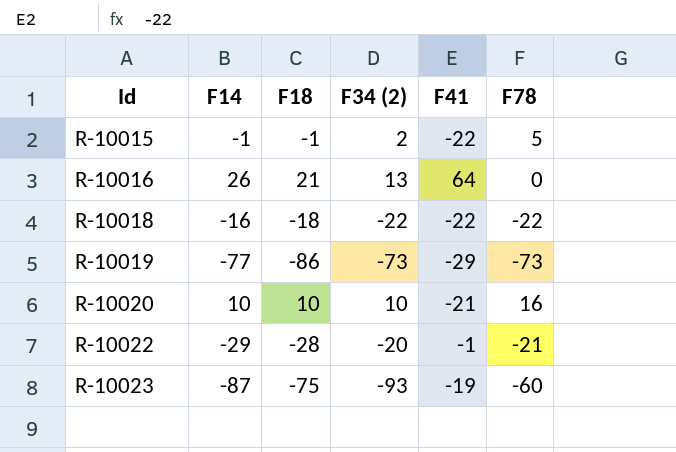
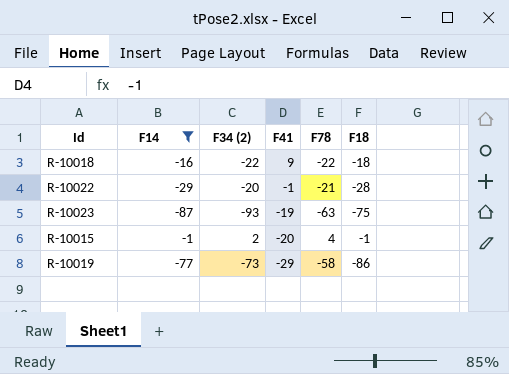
filter: none -> F14 <= -1
row order: Id ascending -> F41 descending
column F18 | position: 3 -> 6
R-10018 | F41: -22 -> 9
R-10023 | F78: -60 -> -63
R-10015 | F41: -22 -> -20
R-10015 | F78: 5 -> 4
R-10019 | F78: -73 -> -58

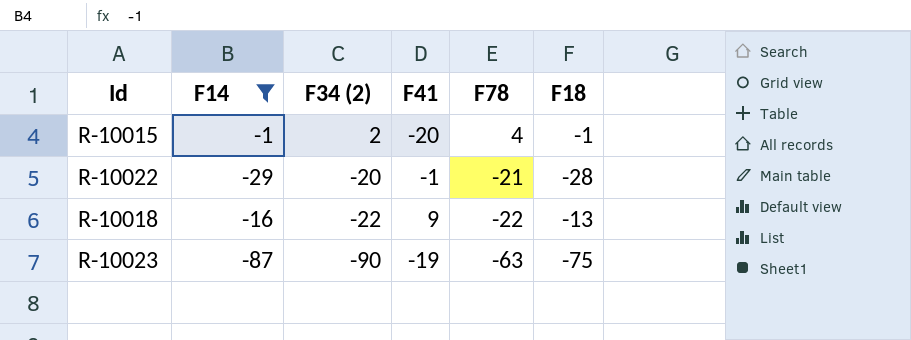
row order: F41 descending -> F34 (2) descending
row R-10019: -77 | -73 | -29 | -58 | -86 -> none
R-10018 | F18: -18 -> -13
R-10023 | F34 (2): -93 -> -90

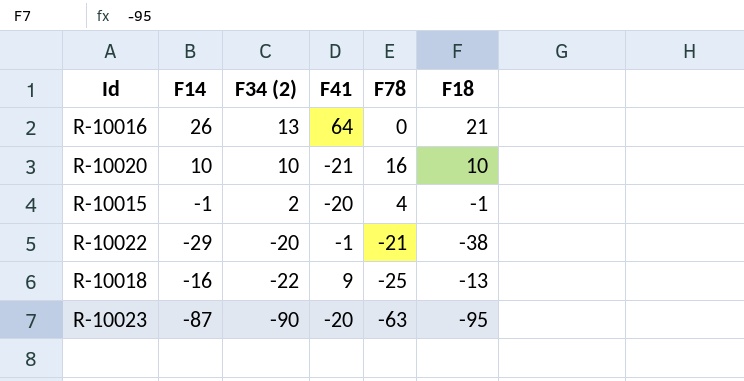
filter: F14 <= -1 -> none
R-10022 | F18: -28 -> -38
R-10018 | F78: -22 -> -25
R-10023 | F41: -19 -> -20
R-10023 | F18: -75 -> -95

